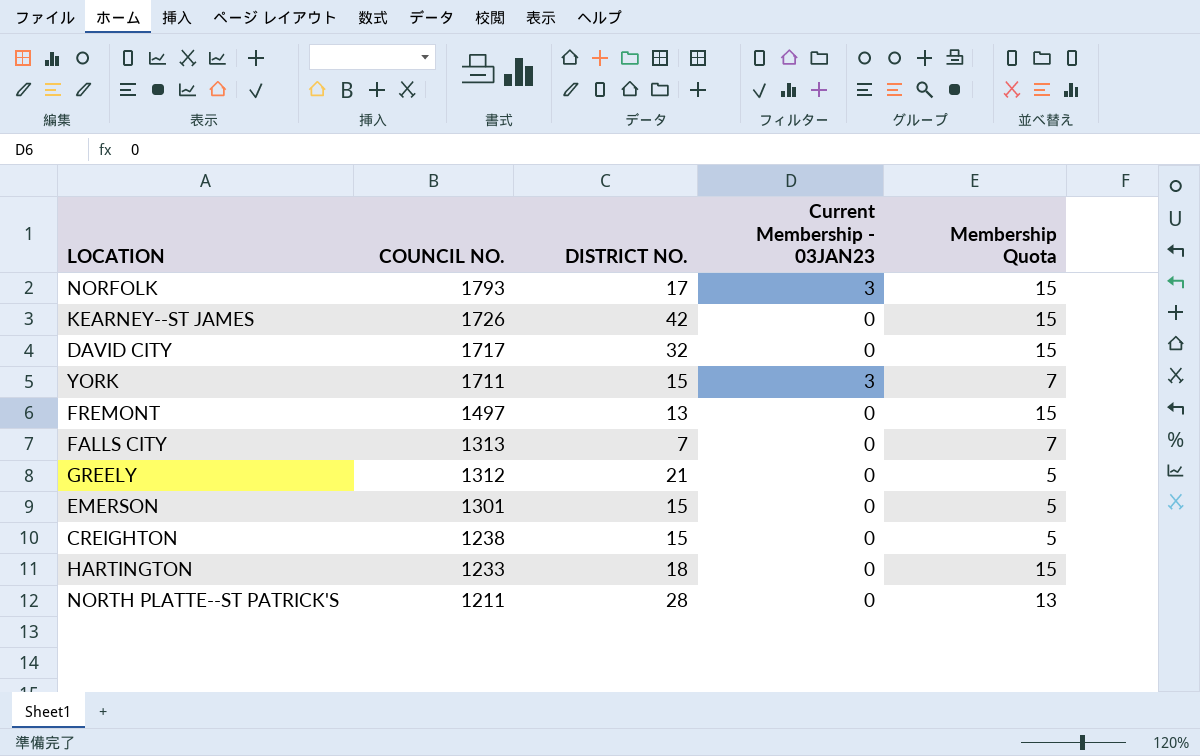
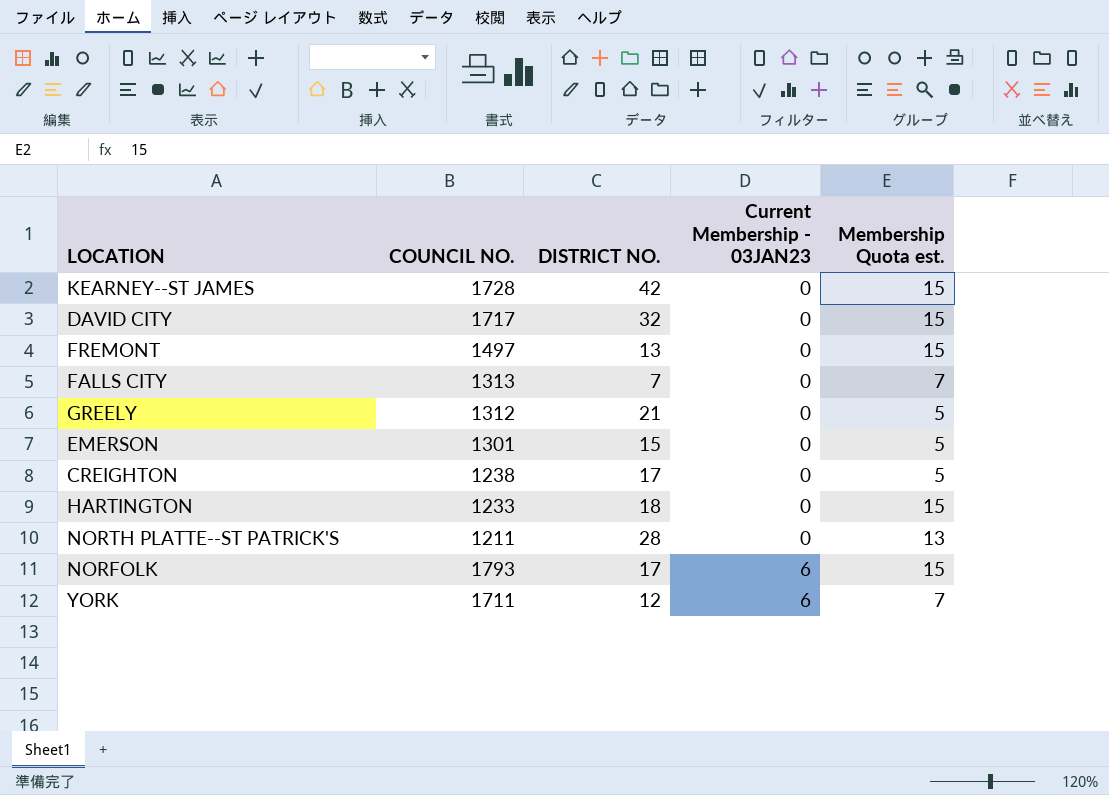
row order: COUNCIL NO. descending -> Current Membership - 03JAN23 ascending
column name: Membership Quota -> Membership Quota est.
KEARNEY--ST JAMES | COUNCIL NO.: 1726 -> 1728
CREIGHTON | DISTRICT NO.: 15 -> 17
NORFOLK | Current Membership - 03JAN23: 3 -> 6
YORK | DISTRICT NO.: 15 -> 12
YORK | Current Membership - 03JAN23: 3 -> 6

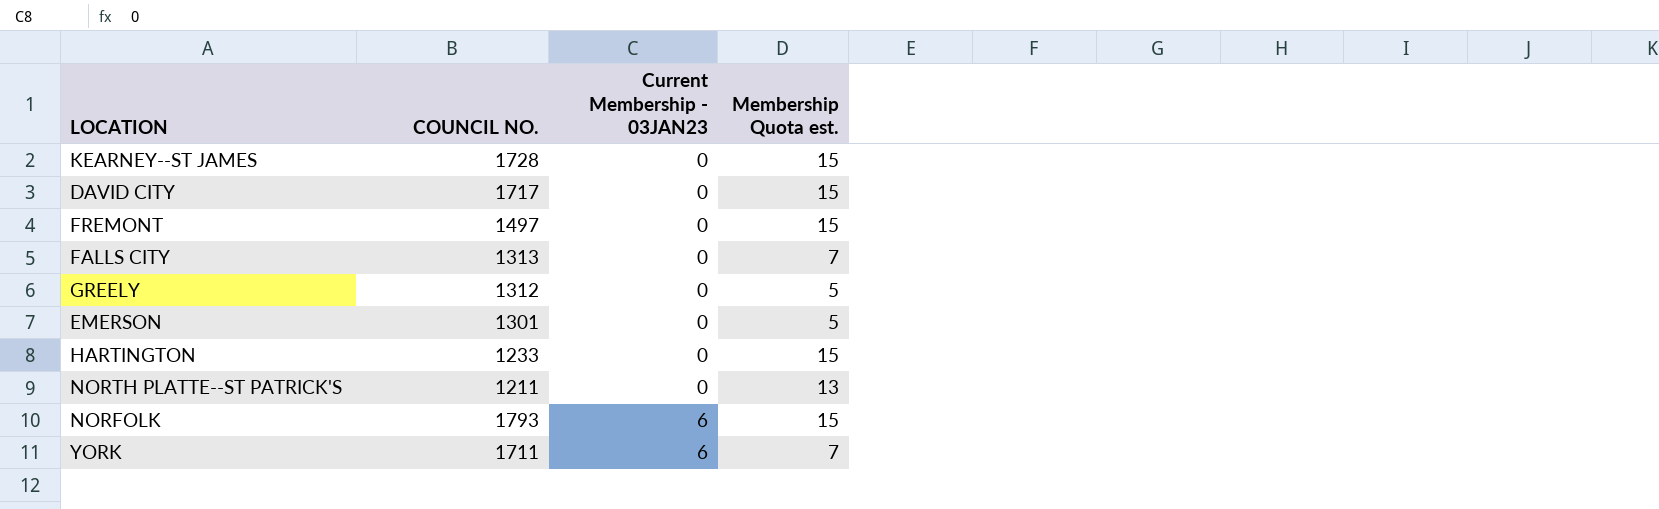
column DISTRICT NO. | position: 3 -> none
row CREIGHTON: 1238 | 17 | 0 | 5 -> none

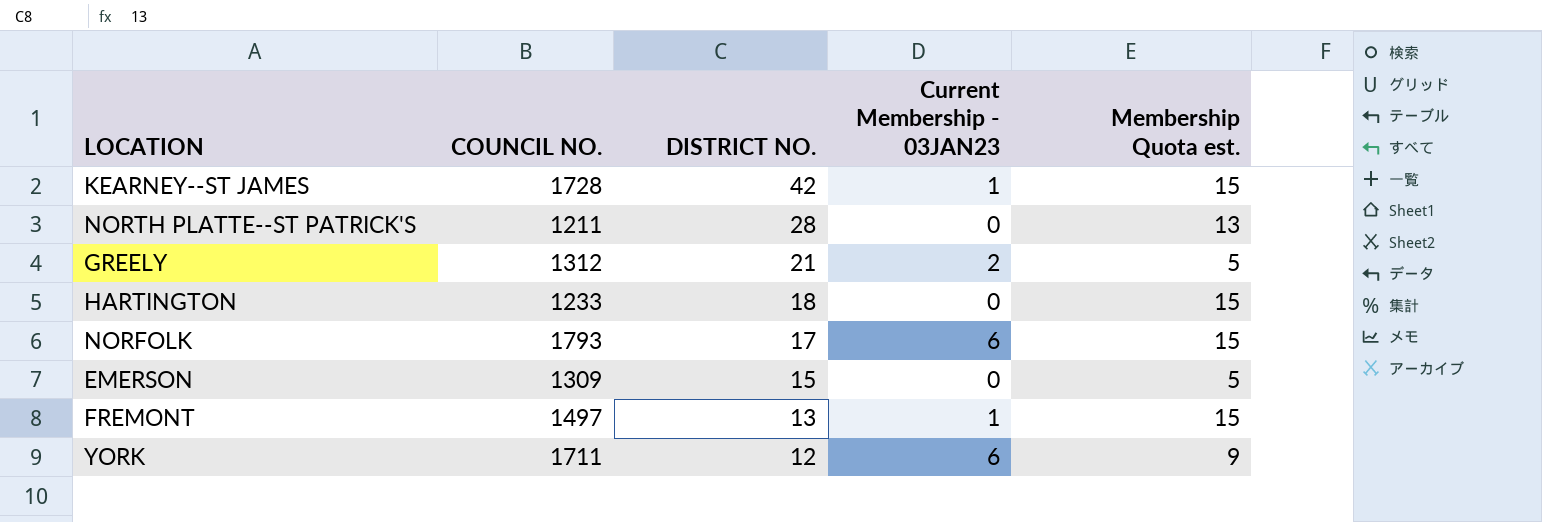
row order: Current Membership - 03JAN23 ascending -> DISTRICT NO. descending
column DISTRICT NO. | position: none -> 3
row DAVID CITY: 1717 | 0 | 15 -> none
row FALLS CITY: 1313 | 0 | 7 -> none
KEARNEY--ST JAMES | Current Membership - 03JAN23: 0 -> 1
GREELY | Current Membership - 03JAN23: 0 -> 2
EMERSON | COUNCIL NO.: 1301 -> 1309
FREMONT | Current Membership - 03JAN23: 0 -> 1
YORK | Membership Quota est.: 7 -> 9

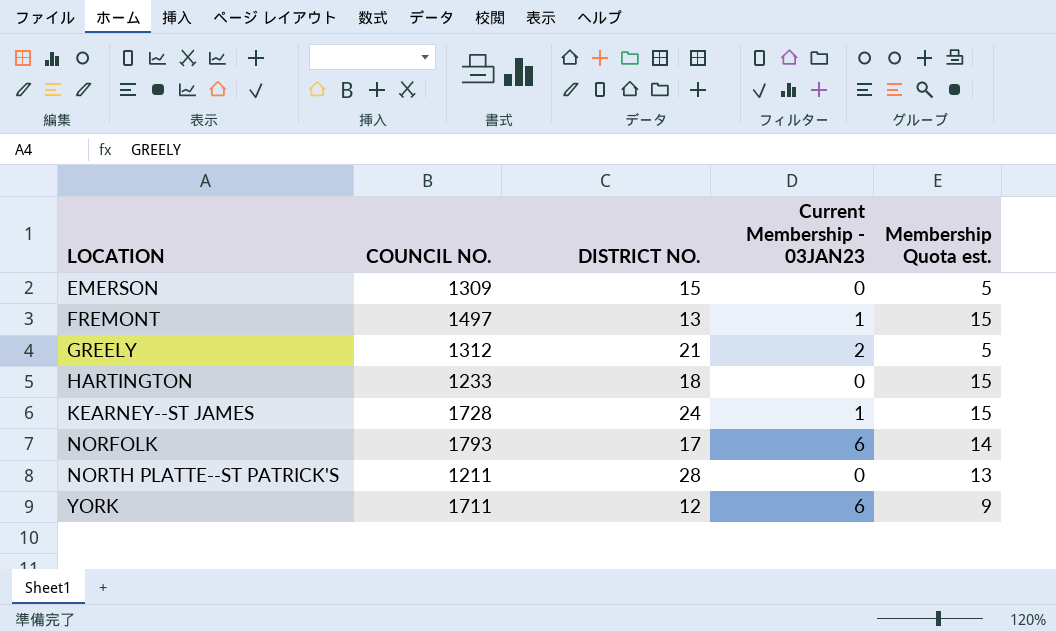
row order: DISTRICT NO. descending -> LOCATION ascending
KEARNEY--ST JAMES | DISTRICT NO.: 42 -> 24
NORFOLK | Membership Quota est.: 15 -> 14

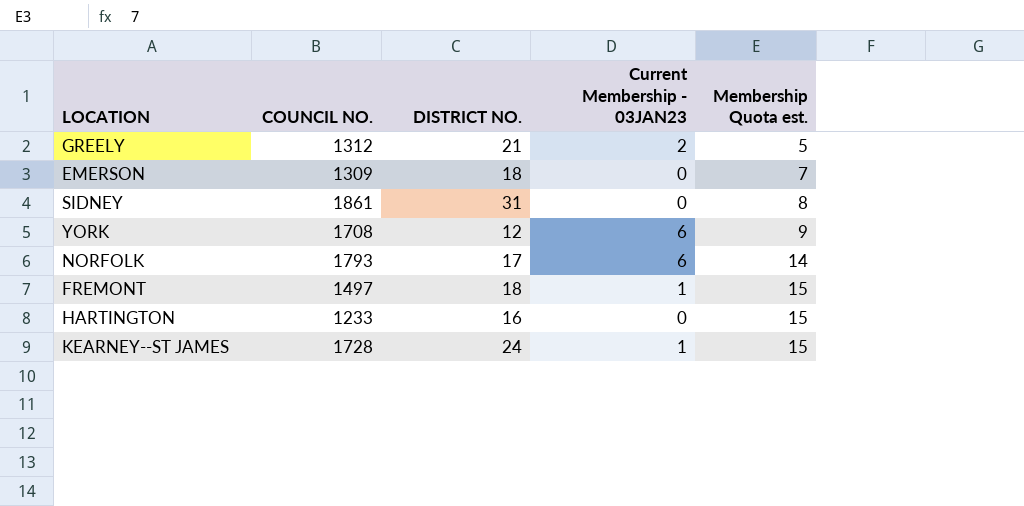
row order: LOCATION ascending -> Membership Quota est. ascending
row NORTH PLATTE--ST PATRICK'S: 1211 | 28 | 0 | 13 -> none
EMERSON | DISTRICT NO.: 15 -> 18
EMERSON | Membership Quota est.: 5 -> 7
row SIDNEY: none -> 1861 | 31 | 0 | 8
YORK | COUNCIL NO.: 1711 -> 1708
FREMONT | DISTRICT NO.: 13 -> 18
HARTINGTON | DISTRICT NO.: 18 -> 16

